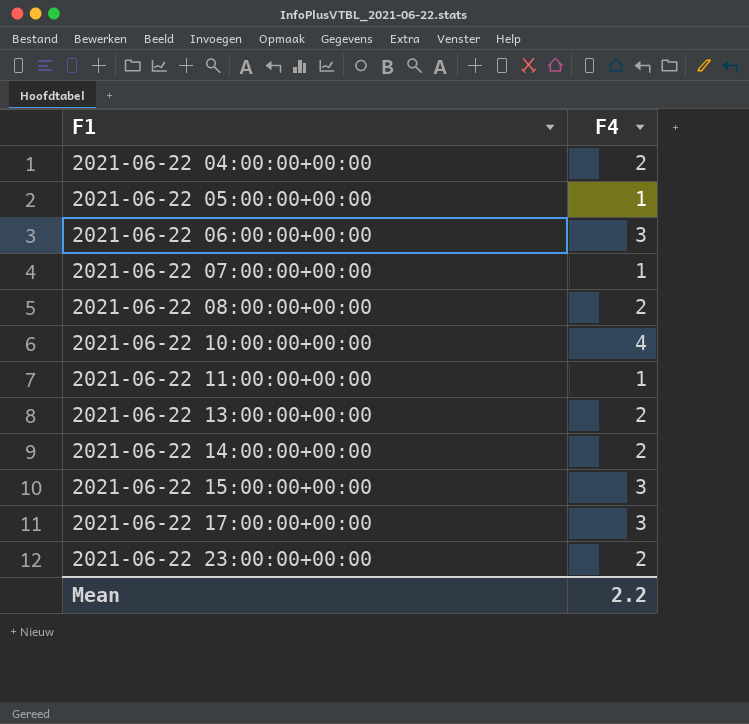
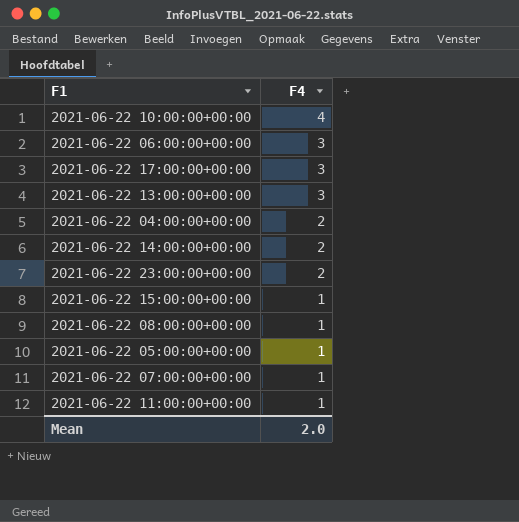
row order: F1 ascending -> F4 descending
2021-06-22 13:00:00+00:00 | F4: 2 -> 3
2021-06-22 15:00:00+00:00 | F4: 3 -> 1
2021-06-22 08:00:00+00:00 | F4: 2 -> 1
Mean | F4: 2.2 -> 2.0

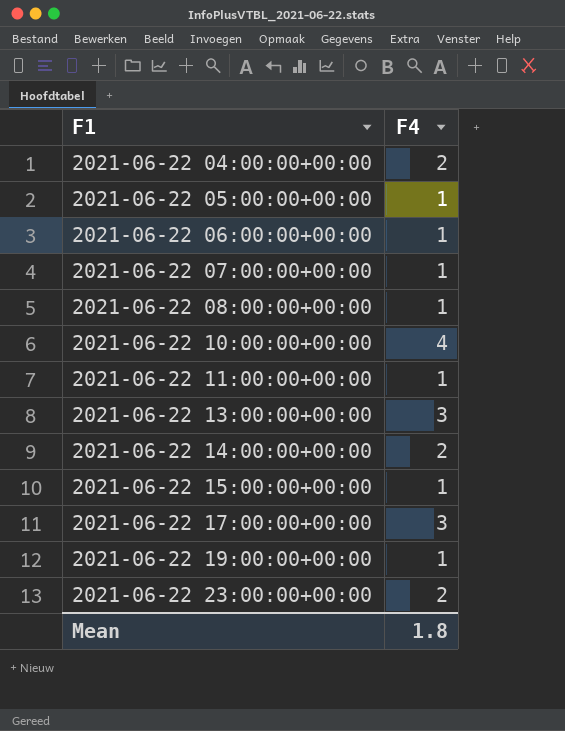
row order: F4 descending -> F1 ascending
2021-06-22 06:00:00+00:00 | F4: 3 -> 1
row 2021-06-22 19:00:00+00:00: none -> 1
Mean | F4: 2.0 -> 1.8

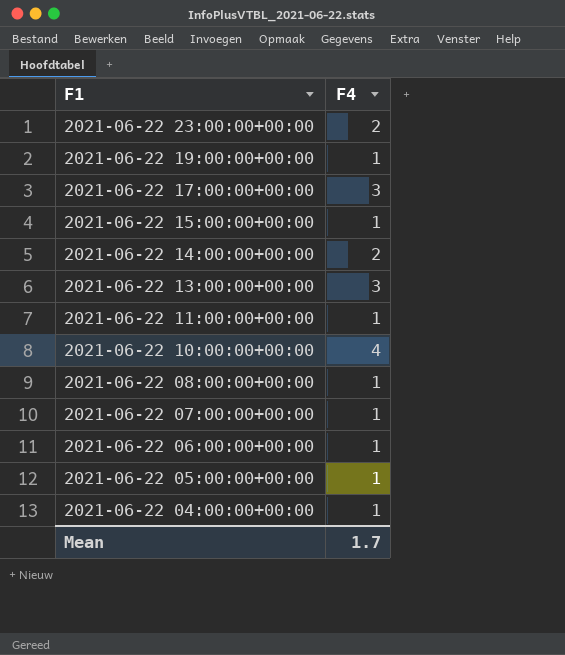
row order: F1 ascending -> F1 descending
2021-06-22 04:00:00+00:00 | F4: 2 -> 1
Mean | F4: 1.8 -> 1.7

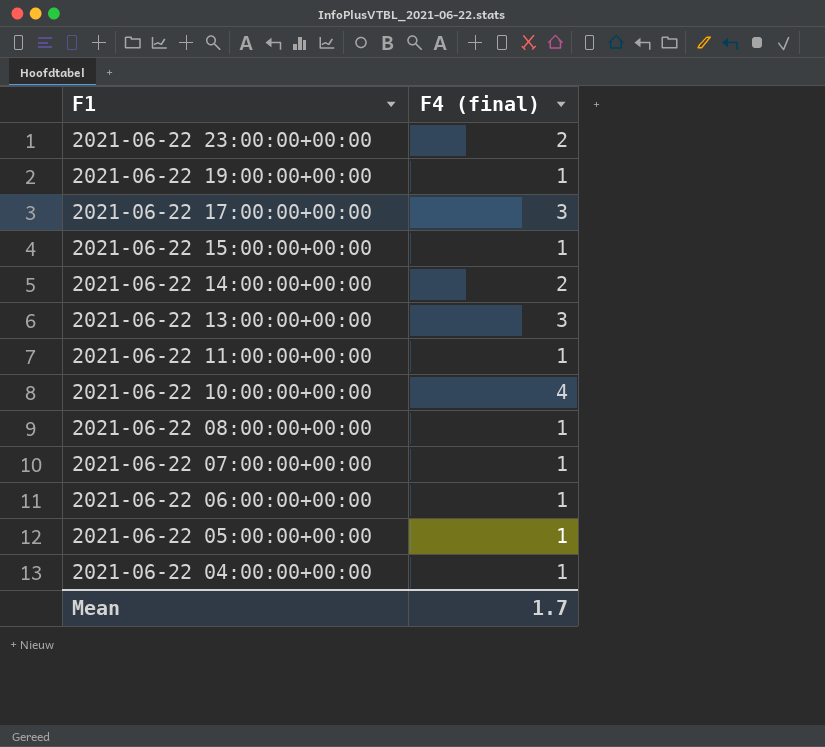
column name: F4 -> F4 (final)

